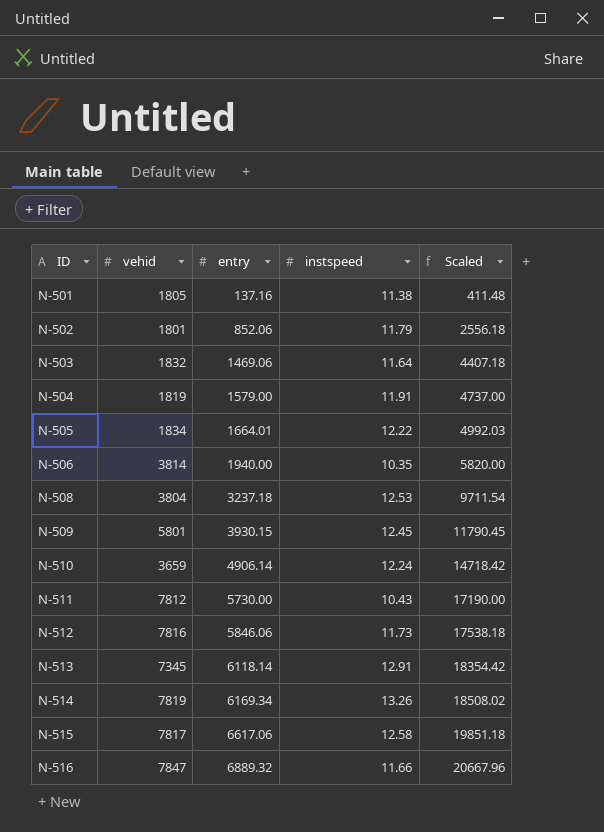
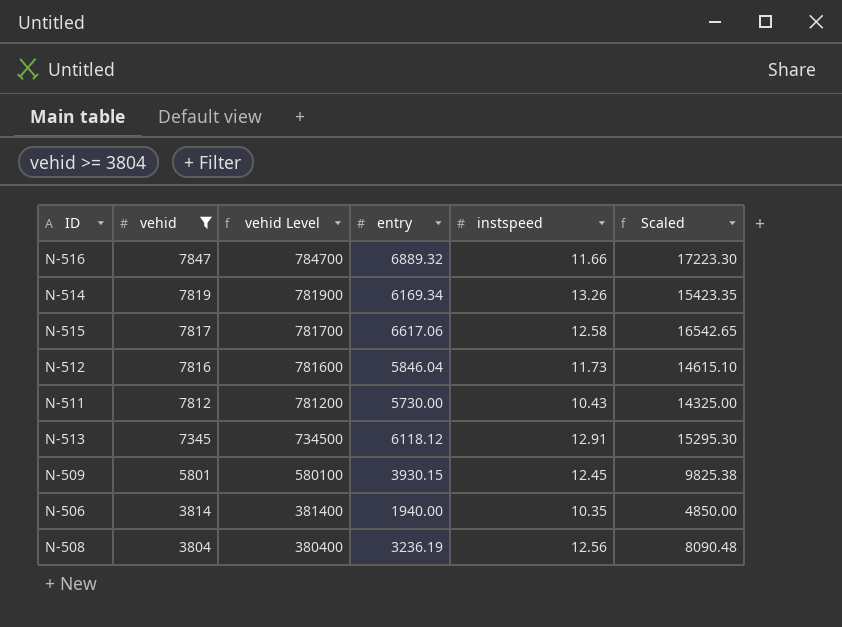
filter: none -> vehid >= 3804
row order: ID ascending -> vehid descending
column vehid Level | formula: none -> [vehid] * 100
column Scaled | formula: [entry] * 3 -> [entry] * 2.5
N-512 | entry: 5846.06 -> 5846.04
N-513 | entry: 6118.14 -> 6118.12
N-508 | entry: 3237.18 -> 3236.19
N-508 | instspeed: 12.53 -> 12.56

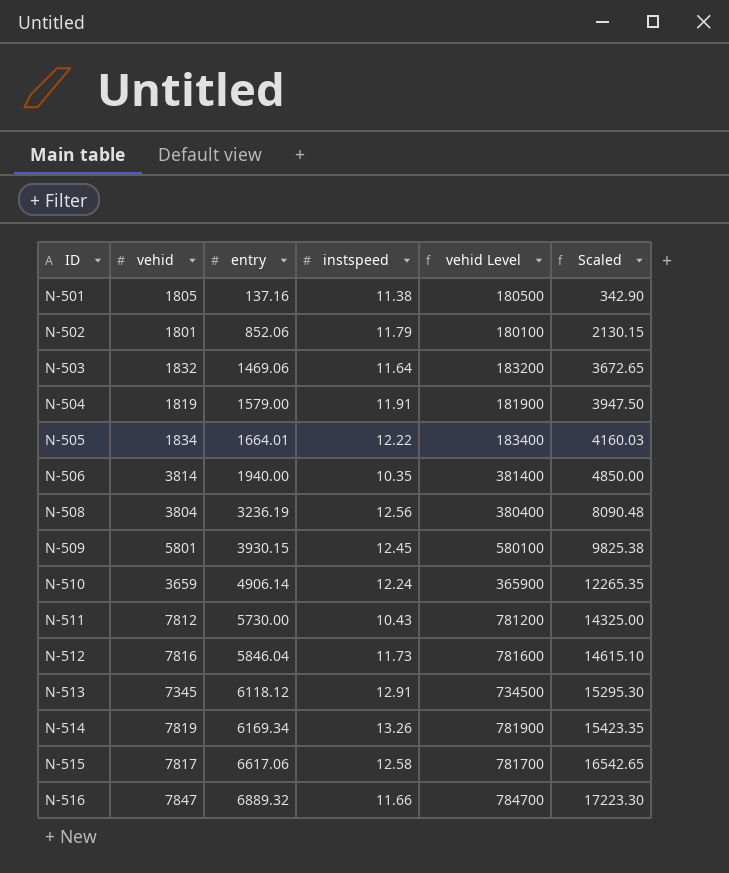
filter: vehid >= 3804 -> none
row order: vehid descending -> ID ascending
column vehid Level | position: 3 -> 5

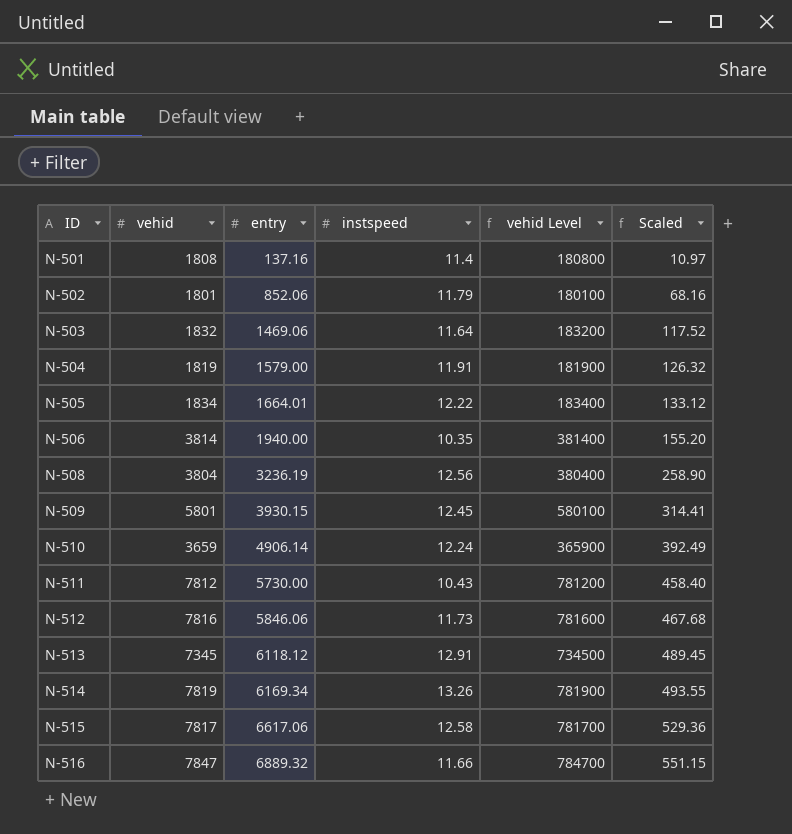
column Scaled | formula: [entry] * 2.5 -> [entry] * 0.08
N-501 | vehid: 1805 -> 1808
N-501 | instspeed: 11.38 -> 11.4
N-501 | vehid Level: 180500 -> 180800
N-512 | entry: 5846.04 -> 5846.06

